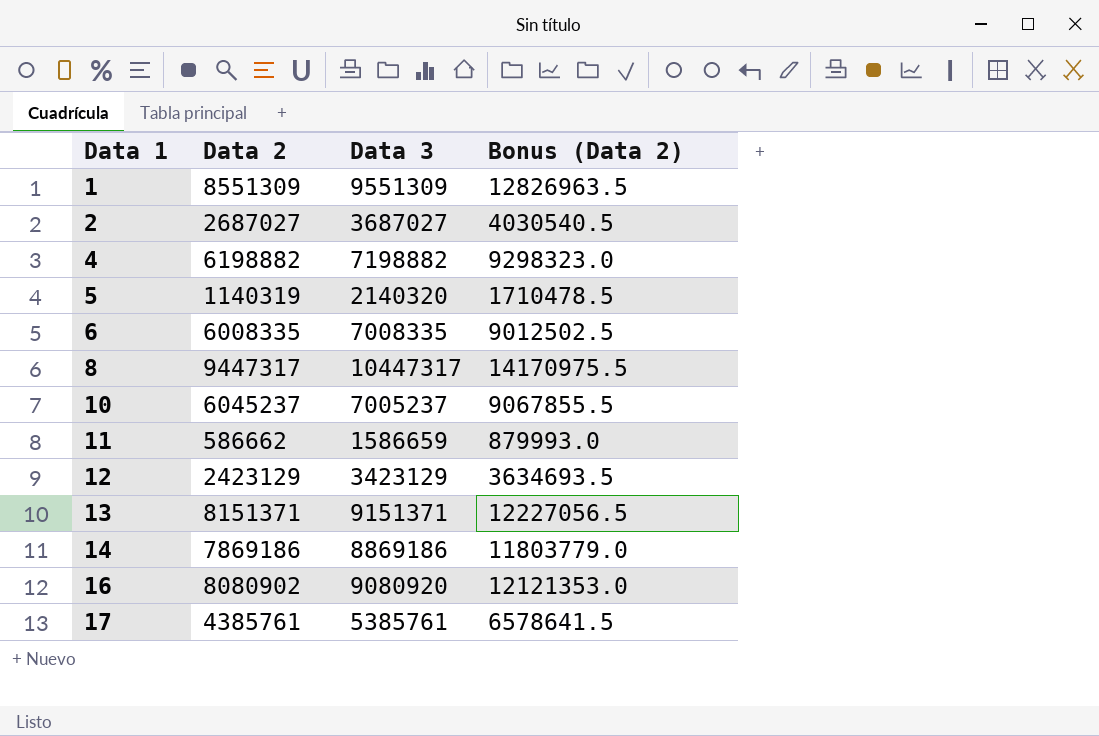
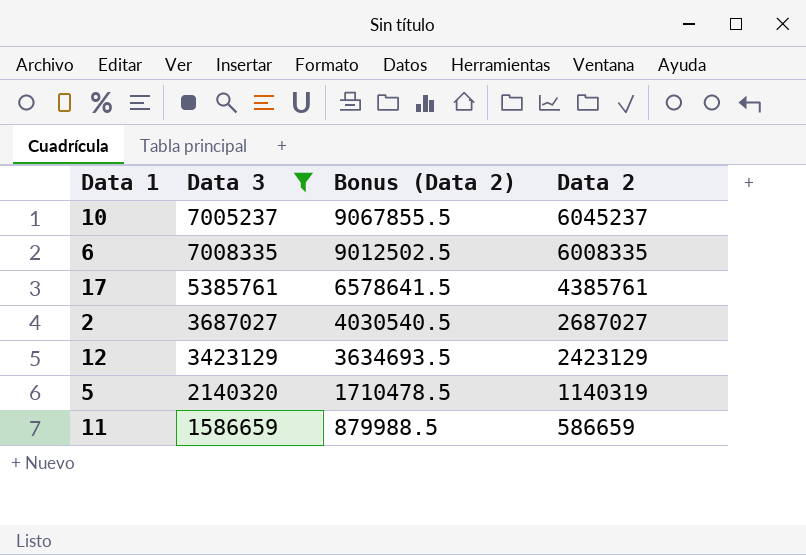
filter: none -> Data 3 <= 7008335
row order: Data 1 ascending -> Bonus (Data 2) descending
column Data 2 | position: 2 -> 4
11 | Bonus (Data 2): 879993.0 -> 879988.5
11 | Data 2: 586662 -> 586659

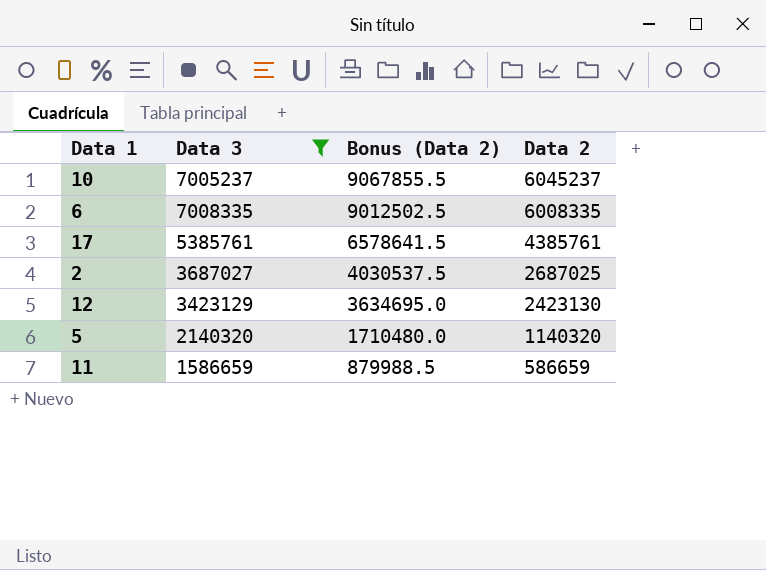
2 | Bonus (Data 2): 4030540.5 -> 4030537.5
2 | Data 2: 2687027 -> 2687025
12 | Bonus (Data 2): 3634693.5 -> 3634695.0
12 | Data 2: 2423129 -> 2423130
5 | Bonus (Data 2): 1710478.5 -> 1710480.0
5 | Data 2: 1140319 -> 1140320

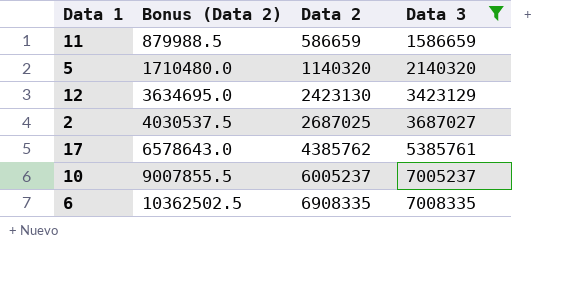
row order: Bonus (Data 2) descending -> Bonus (Data 2) ascending
column Data 3 | position: 2 -> 4
17 | Bonus (Data 2): 6578641.5 -> 6578643.0
17 | Data 2: 4385761 -> 4385762
10 | Bonus (Data 2): 9067855.5 -> 9007855.5
10 | Data 2: 6045237 -> 6005237
6 | Bonus (Data 2): 9012502.5 -> 10362502.5
6 | Data 2: 6008335 -> 6908335

